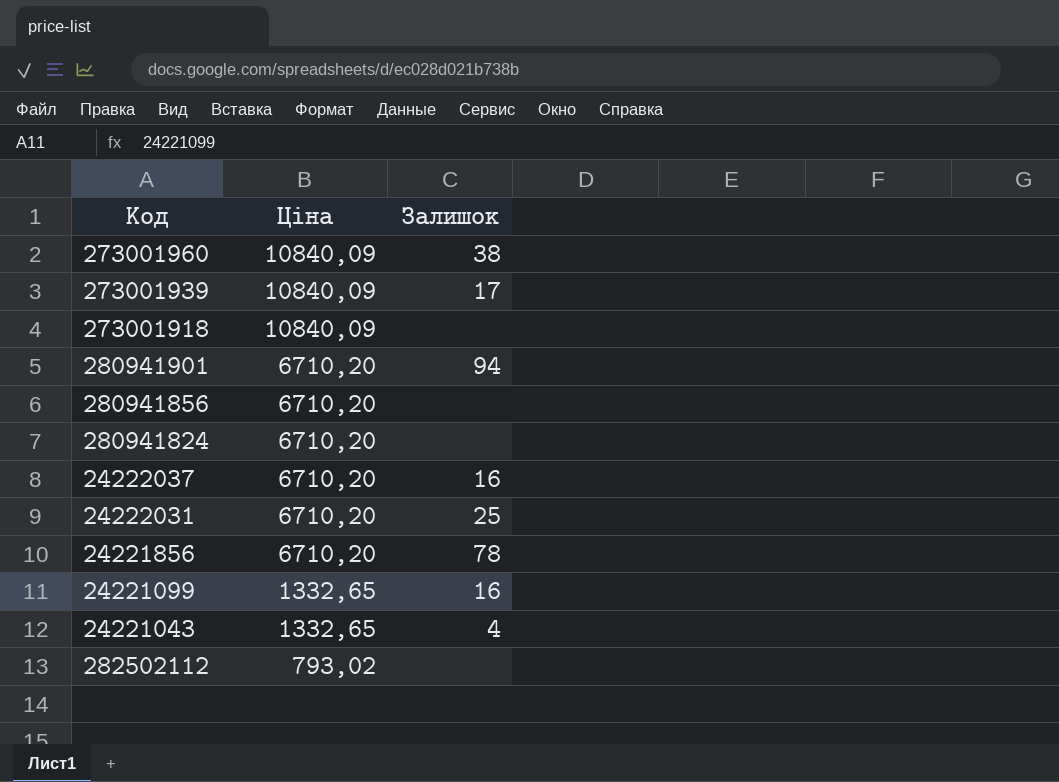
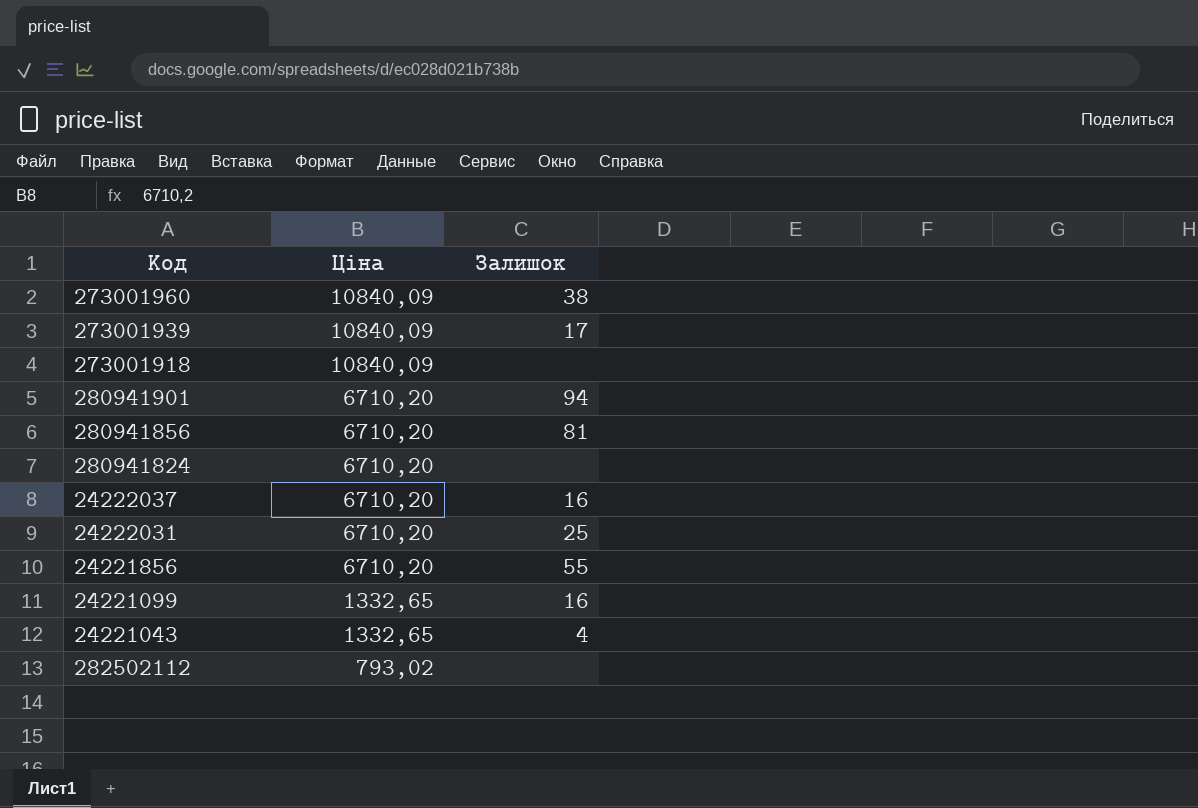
280941856 | Залишок: none -> 81
24221856 | Залишок: 78 -> 55

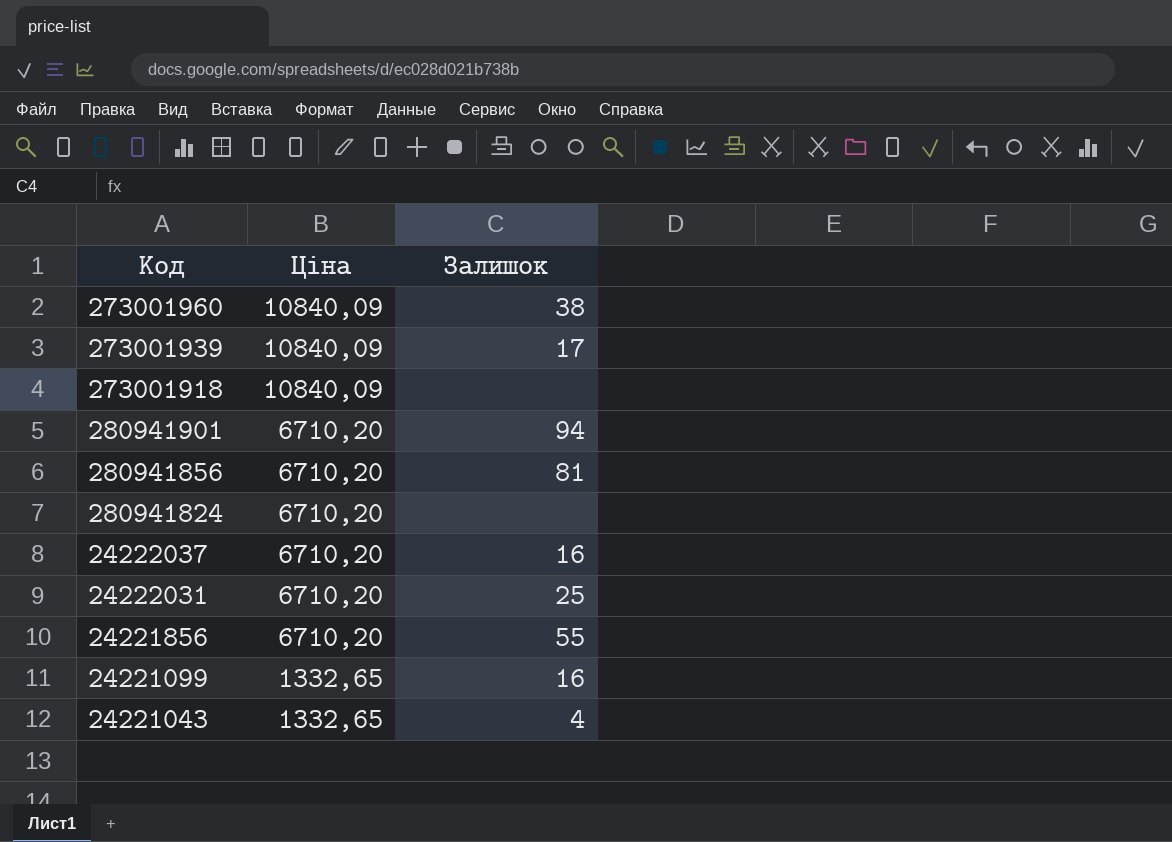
row 282502112: 793,02 | none -> none

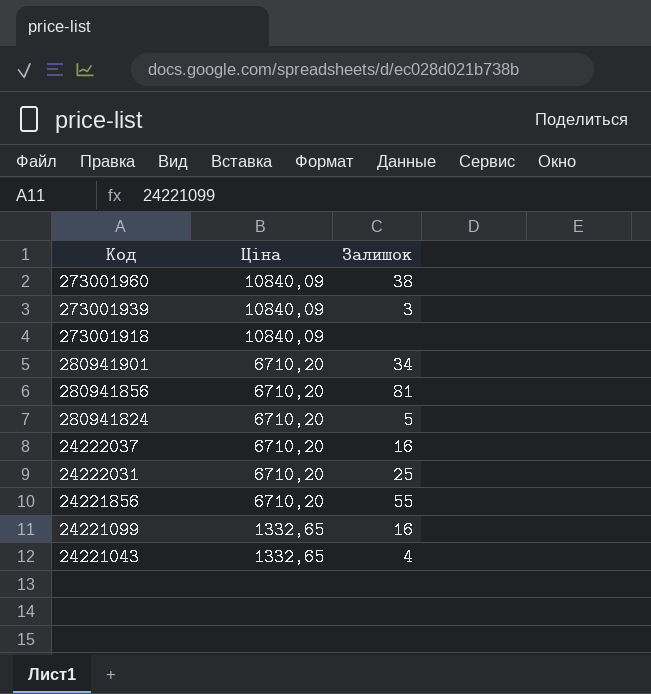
273001939 | Залишок: 17 -> 3
280941901 | Залишок: 94 -> 34
280941824 | Залишок: none -> 5

